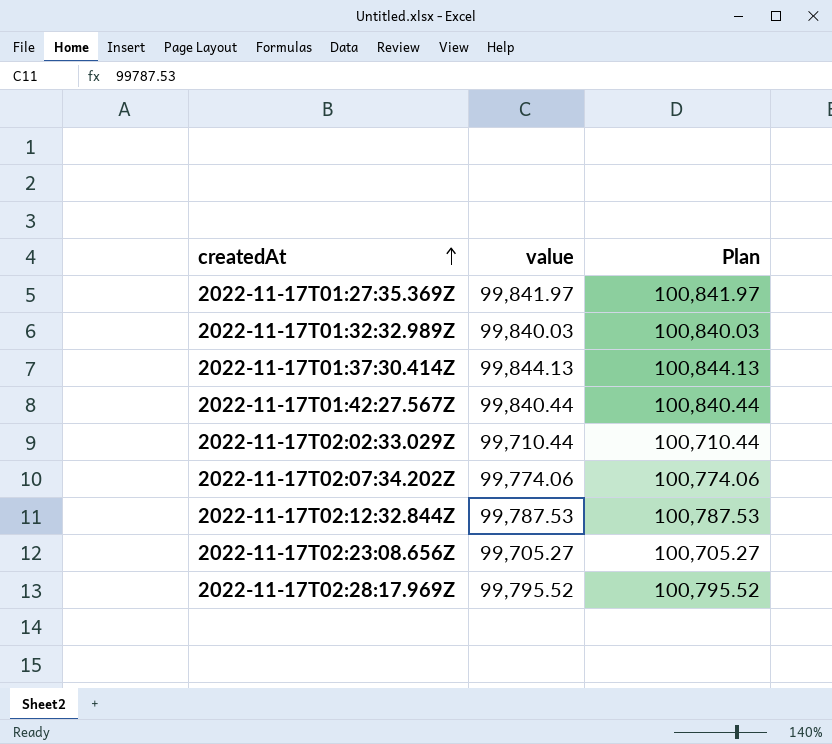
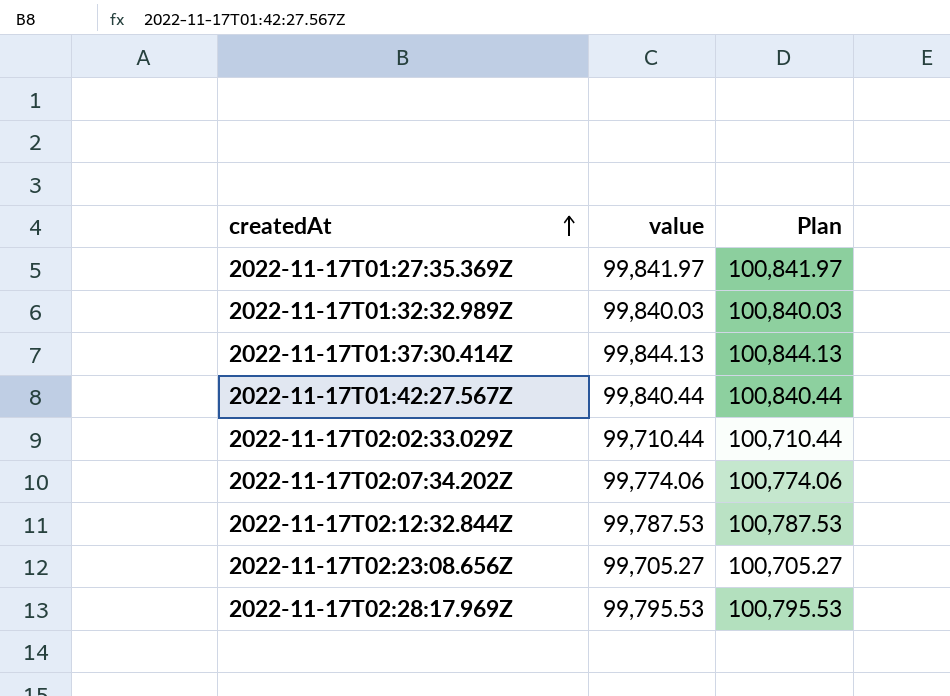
2022-11-17T02:28:17.969Z | value: 99,795.52 -> 99,795.53
2022-11-17T02:28:17.969Z | Plan: 100,795.52 -> 100,795.53

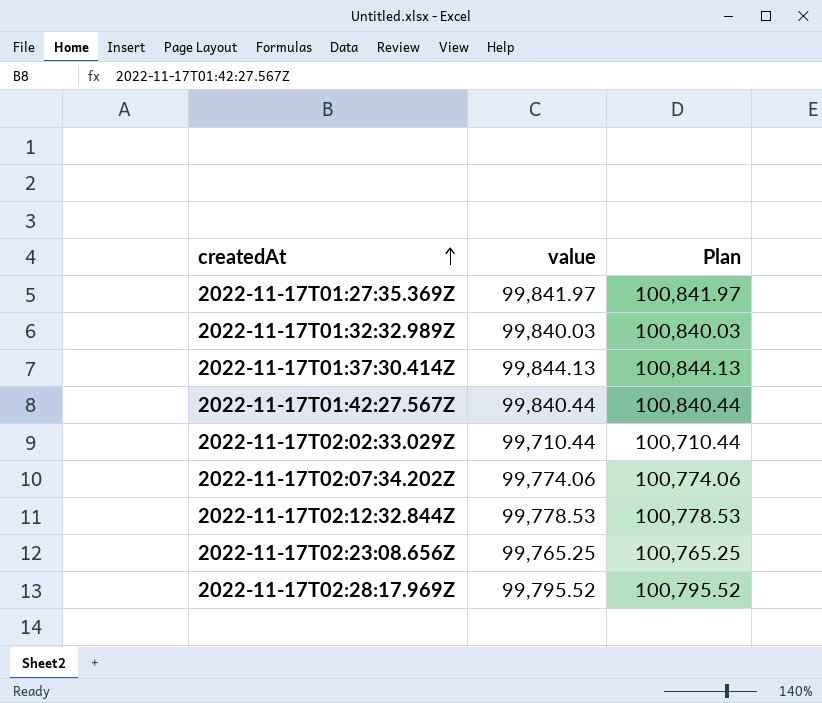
2022-11-17T02:12:32.844Z | value: 99,787.53 -> 99,778.53
2022-11-17T02:12:32.844Z | Plan: 100,787.53 -> 100,778.53
2022-11-17T02:23:08.656Z | value: 99,705.27 -> 99,765.25
2022-11-17T02:23:08.656Z | Plan: 100,705.27 -> 100,765.25
2022-11-17T02:28:17.969Z | value: 99,795.53 -> 99,795.52
2022-11-17T02:28:17.969Z | Plan: 100,795.53 -> 100,795.52

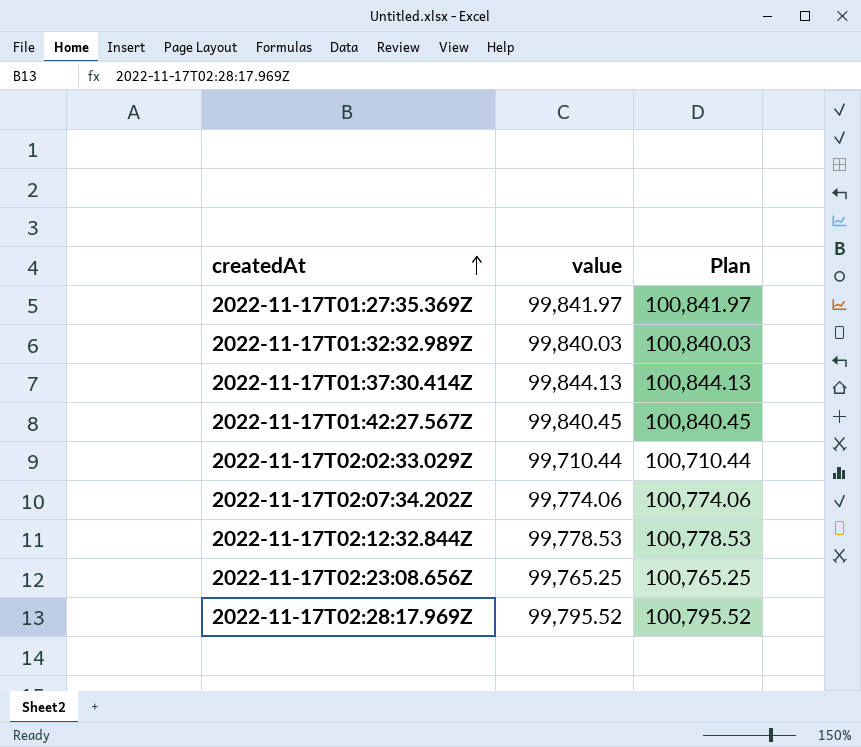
2022-11-17T01:42:27.567Z | value: 99,840.44 -> 99,840.45
2022-11-17T01:42:27.567Z | Plan: 100,840.44 -> 100,840.45

